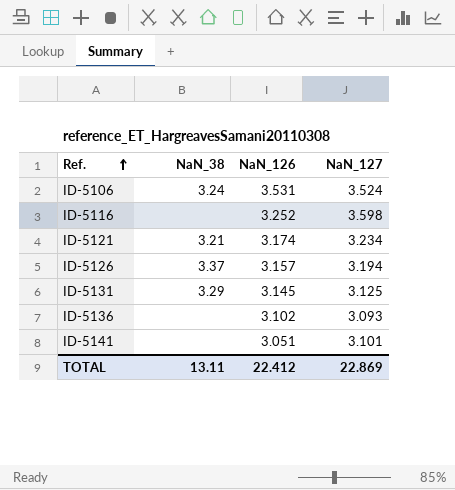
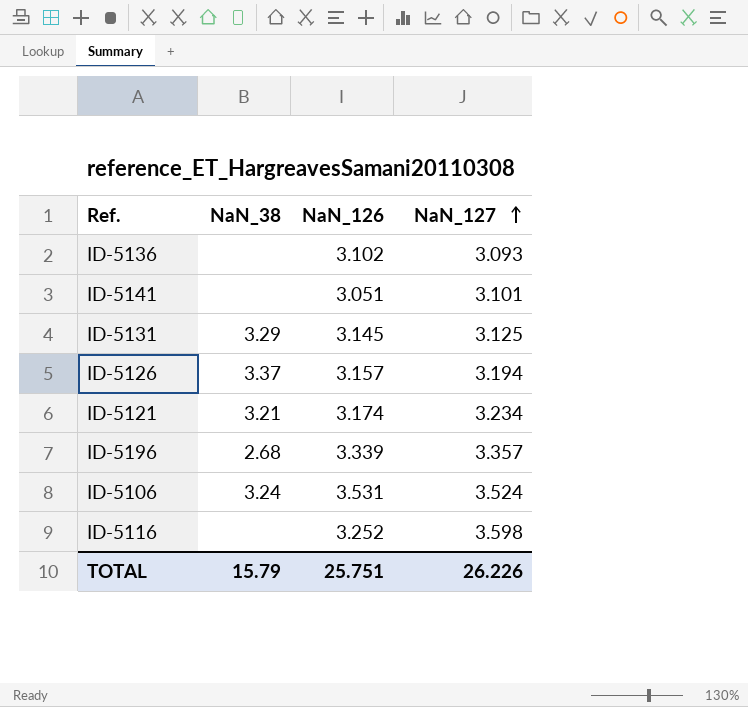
row order: Ref. ascending -> NaN_127 ascending
row ID-5196: none -> 2.68 | 3.339 | 3.357
TOTAL | NaN_38: 13.11 -> 15.79
TOTAL | NaN_126: 22.412 -> 25.751
TOTAL | NaN_127: 22.869 -> 26.226

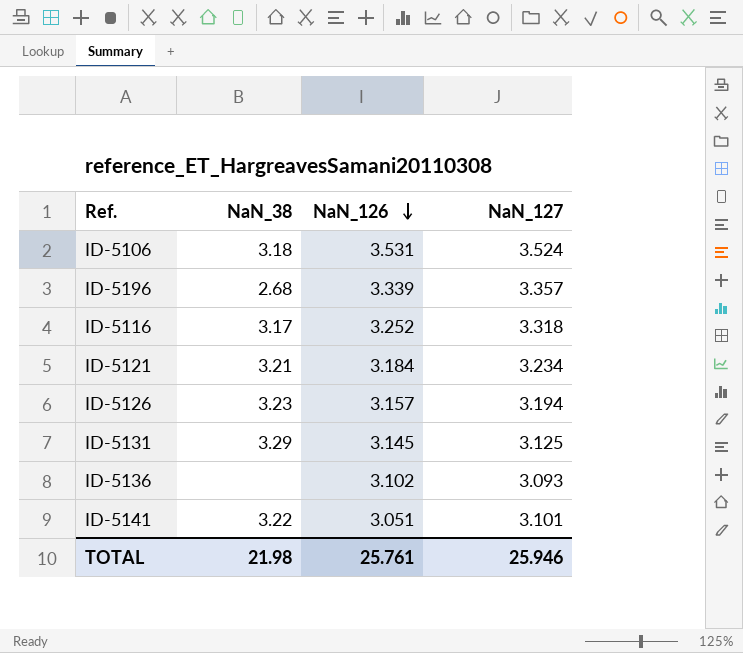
row order: NaN_127 ascending -> NaN_126 descending
ID-5106 | NaN_38: 3.24 -> 3.18
ID-5116 | NaN_38: none -> 3.17
ID-5116 | NaN_127: 3.598 -> 3.318
ID-5121 | NaN_126: 3.174 -> 3.184
ID-5126 | NaN_38: 3.37 -> 3.23
ID-5141 | NaN_38: none -> 3.22
TOTAL | NaN_38: 15.79 -> 21.98
TOTAL | NaN_126: 25.751 -> 25.761
TOTAL | NaN_127: 26.226 -> 25.946

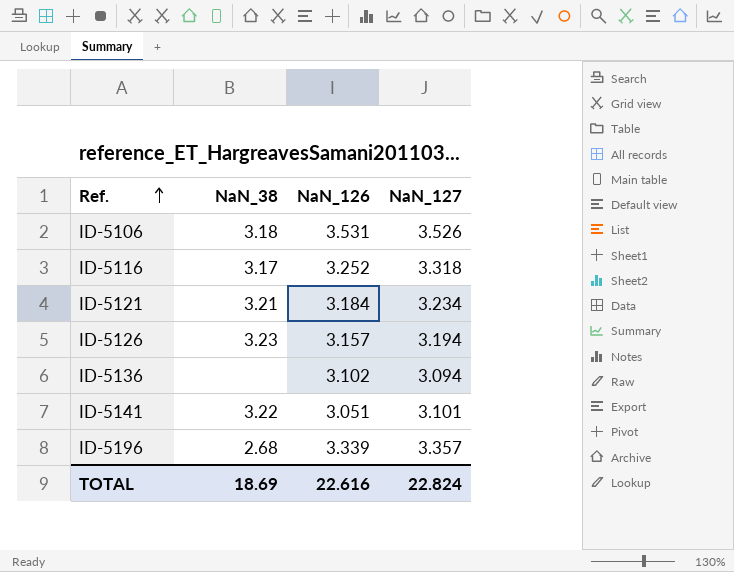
row order: NaN_126 descending -> Ref. ascending
row ID-5131: 3.29 | 3.145 | 3.125 -> none
ID-5106 | NaN_127: 3.524 -> 3.526
ID-5136 | NaN_127: 3.093 -> 3.094
TOTAL | NaN_38: 21.98 -> 18.69
TOTAL | NaN_126: 25.761 -> 22.616
TOTAL | NaN_127: 25.946 -> 22.824

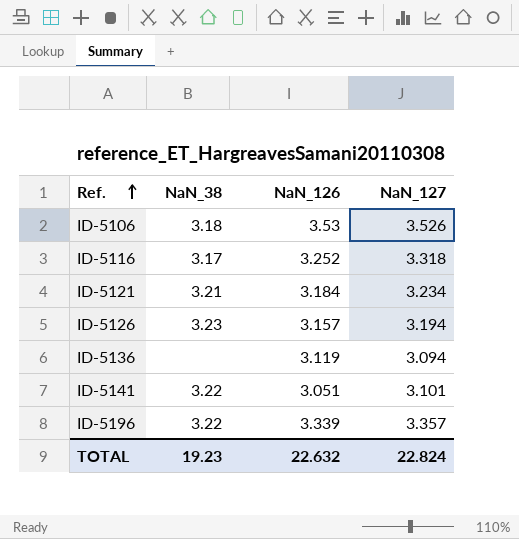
ID-5106 | NaN_126: 3.531 -> 3.53
ID-5136 | NaN_126: 3.102 -> 3.119
ID-5196 | NaN_38: 2.68 -> 3.22
TOTAL | NaN_38: 18.69 -> 19.23
TOTAL | NaN_126: 22.616 -> 22.632

